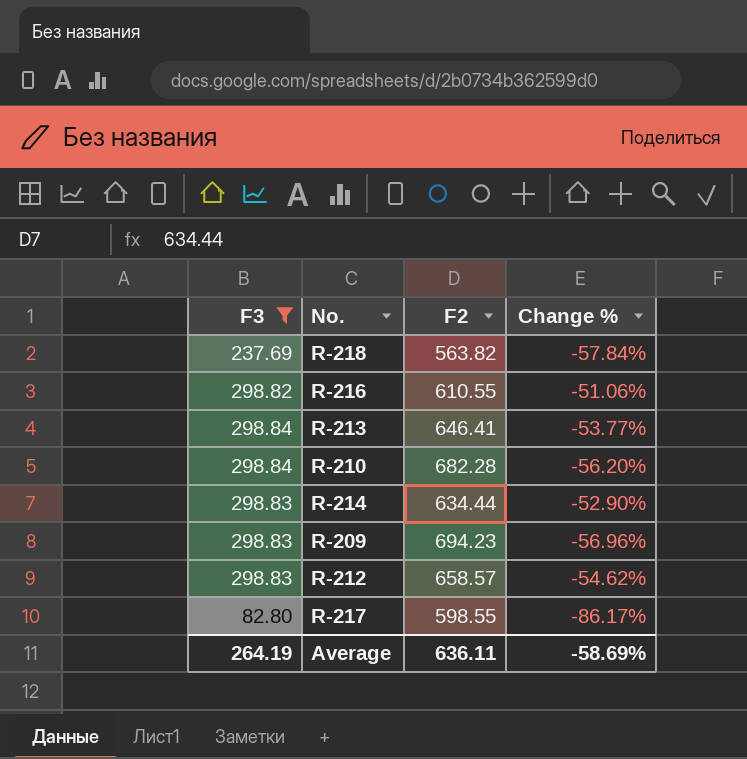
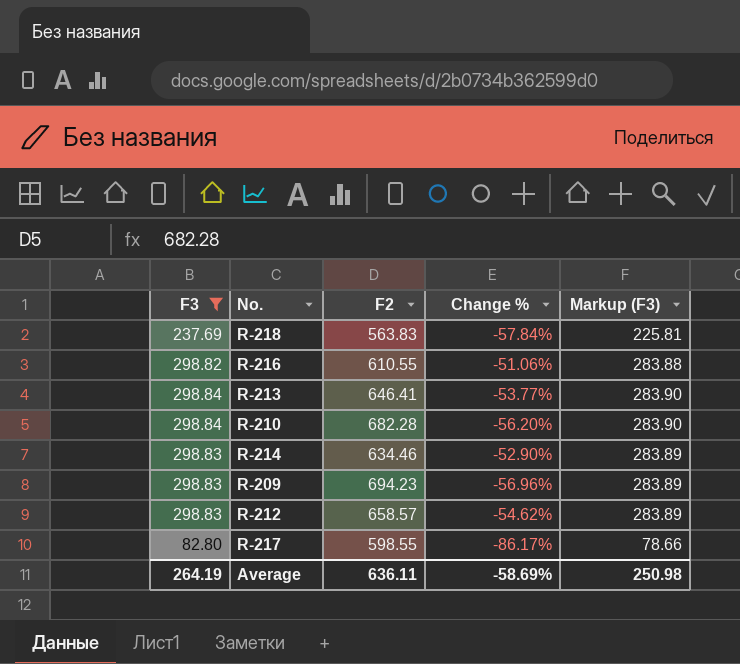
column Markup (F3) | formula: none -> [F3] * 0.95
R-218 | F2: 563.82 -> 563.83
R-214 | F2: 634.44 -> 634.46

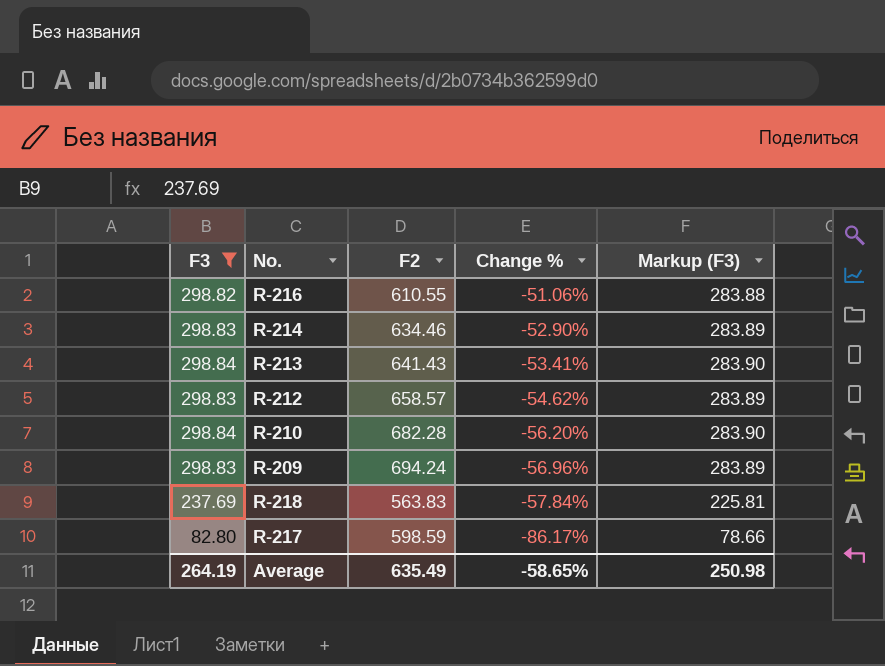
row order: none -> Change % descending
R-213 | F2: 646.41 -> 641.43
R-213 | Change %: -53.77% -> -53.41%
R-209 | F2: 694.23 -> 694.24
R-217 | F2: 598.55 -> 598.59
Average | F2: 636.11 -> 635.49
Average | Change %: -58.69% -> -58.65%

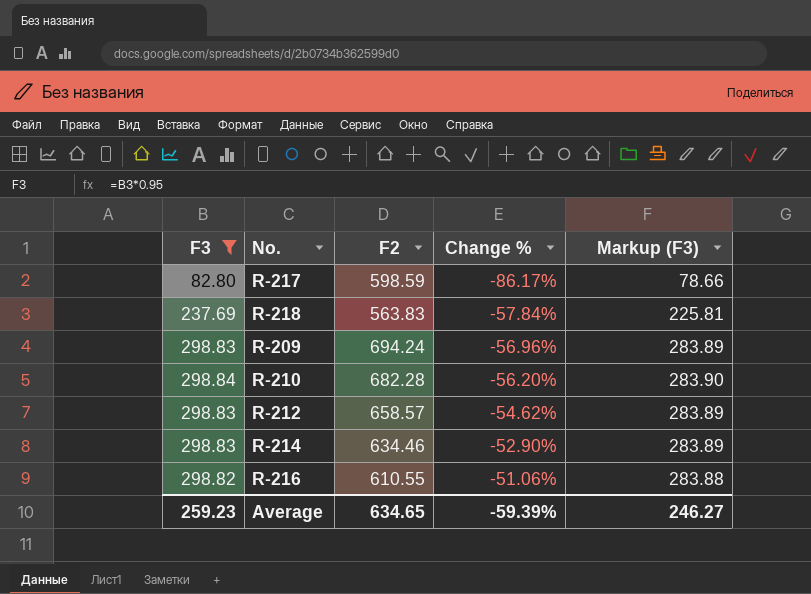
row order: Change % descending -> Change % ascending
row R-213: 298.84 | 641.43 | -53.41% | 283.90 -> none
Average | F3: 264.19 -> 259.23
Average | F2: 635.49 -> 634.65
Average | Change %: -58.65% -> -59.39%
Average | Markup (F3): 250.98 -> 246.27

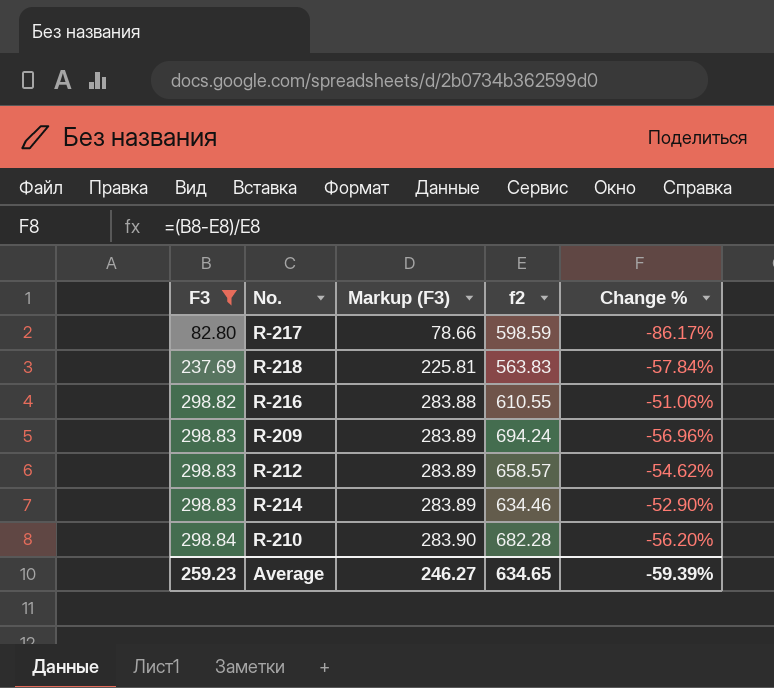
row order: Change % ascending -> F3 ascending
column Markup (F3) | position: 5 -> 3
column name: F2 -> f2

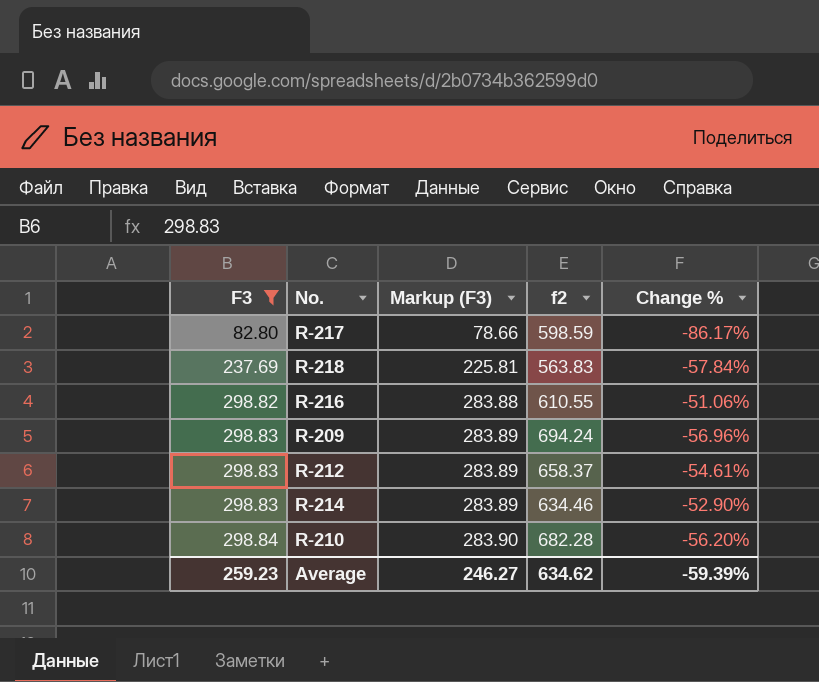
R-212 | f2: 658.57 -> 658.37
R-212 | Change %: -54.62% -> -54.61%
Average | f2: 634.65 -> 634.62

